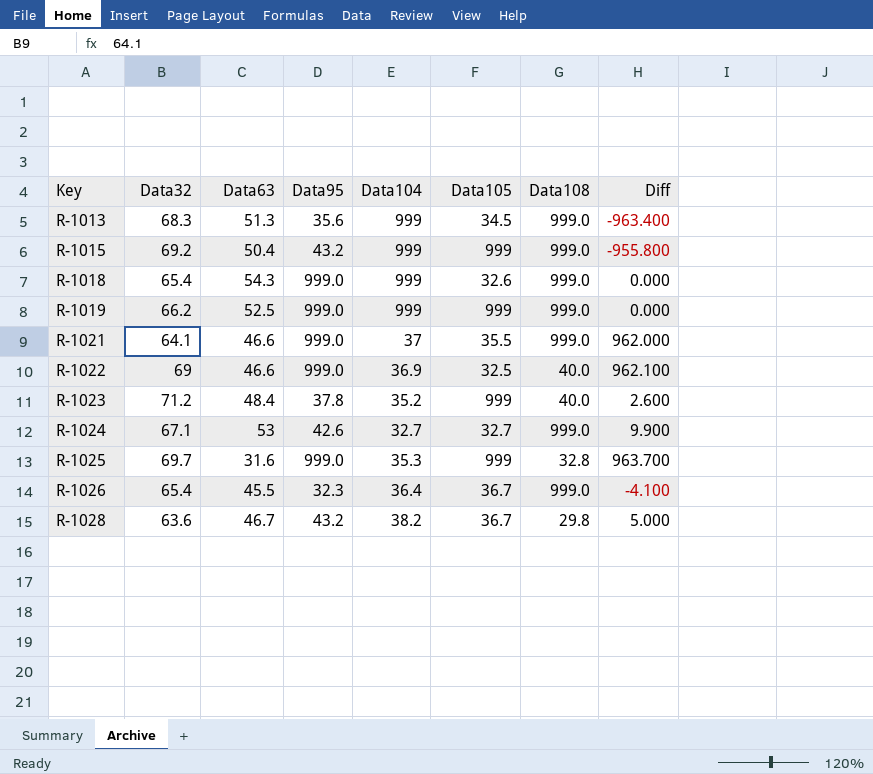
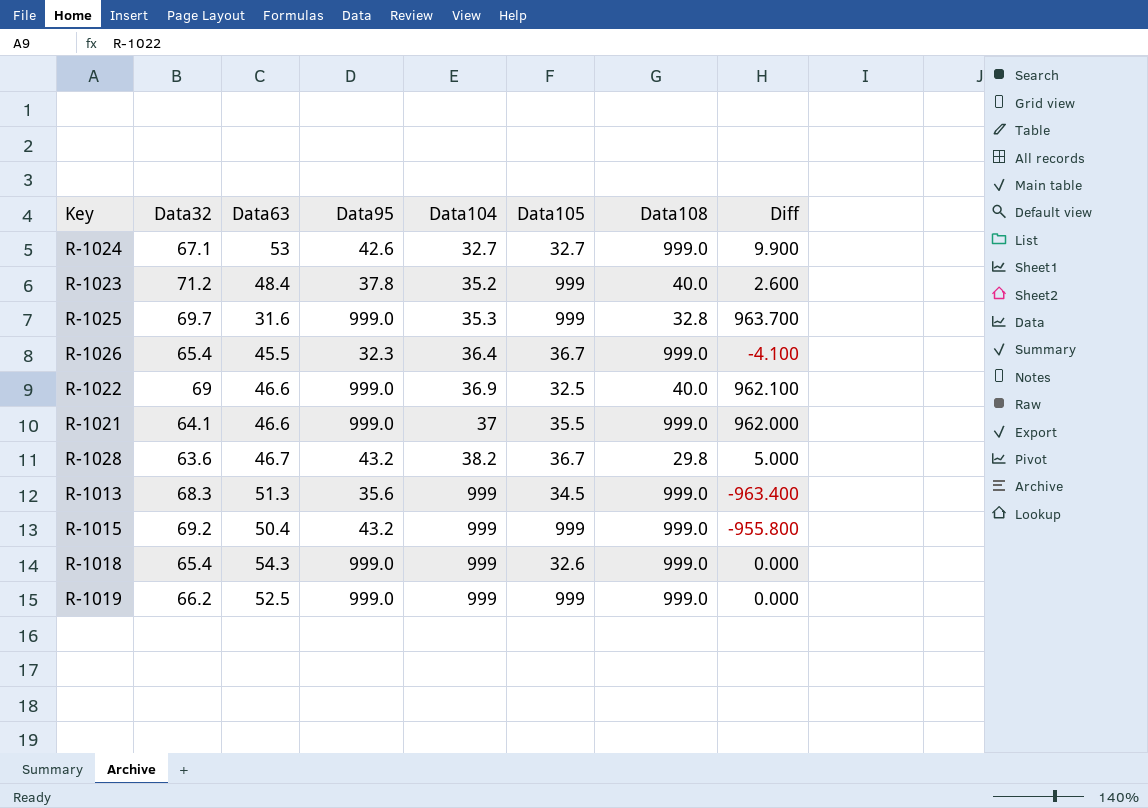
row order: Key ascending -> Data104 ascending

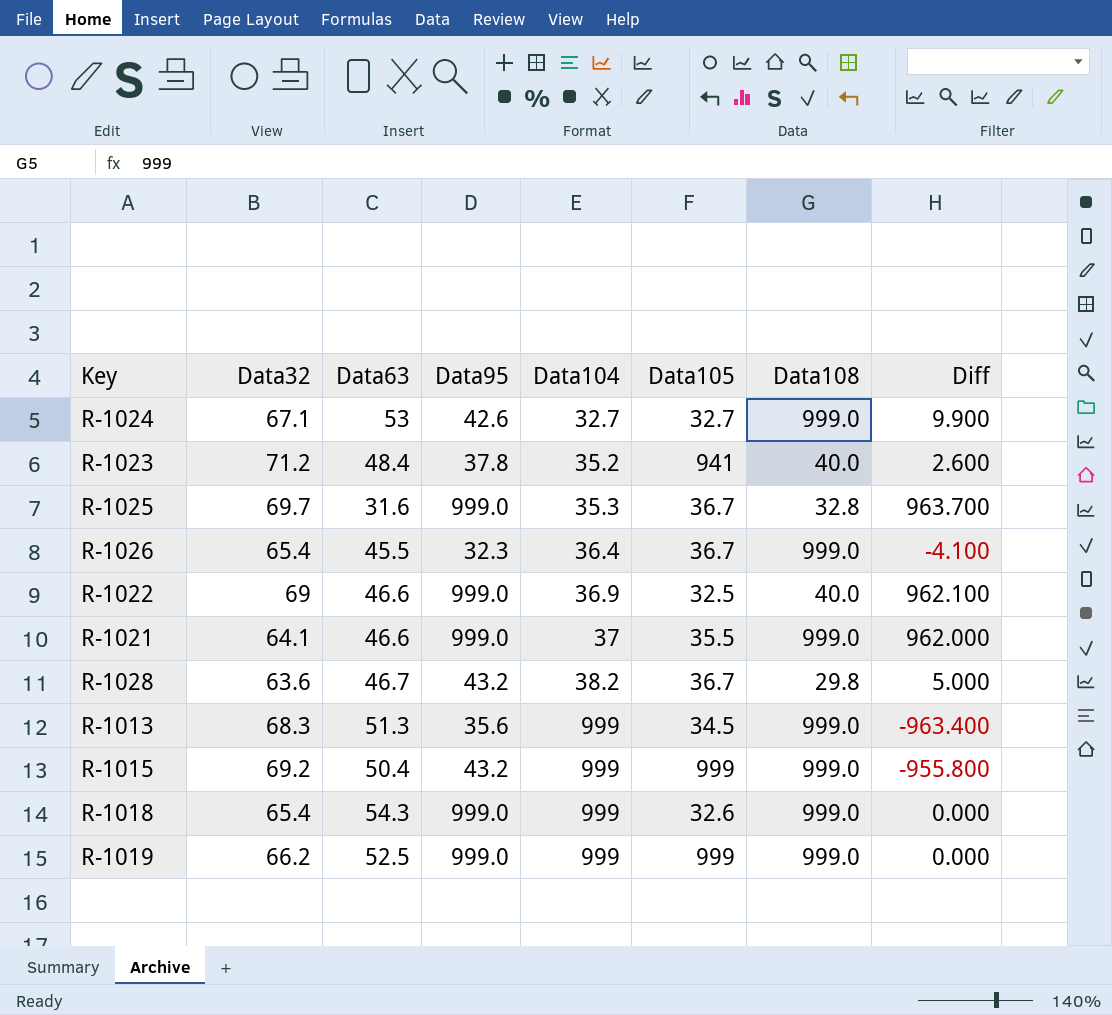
R-1023 | Data105: 999 -> 941
R-1025 | Data105: 999 -> 36.7

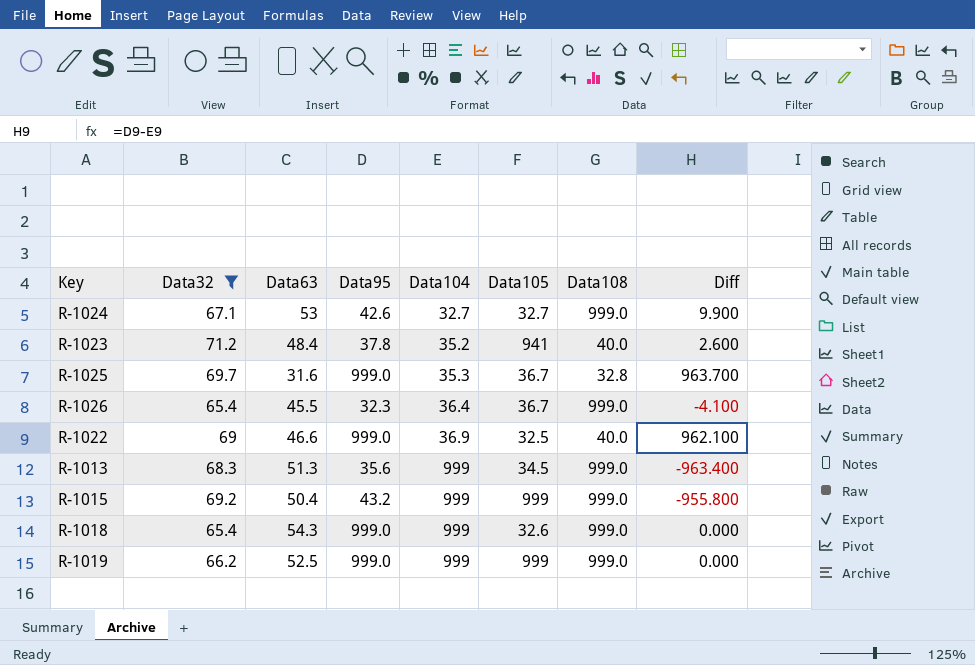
filter: none -> Data32 >= 65.4

